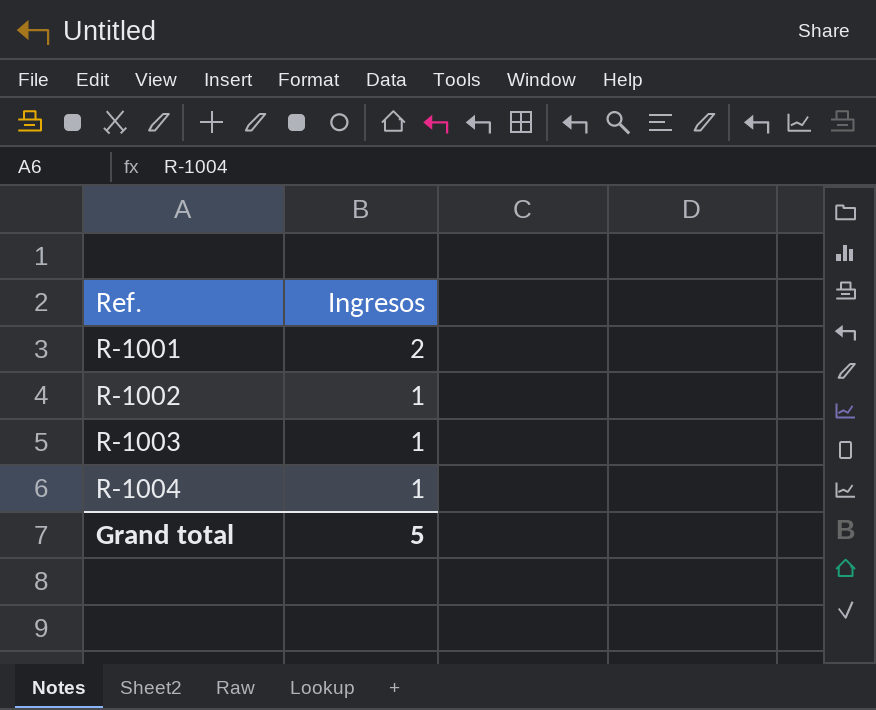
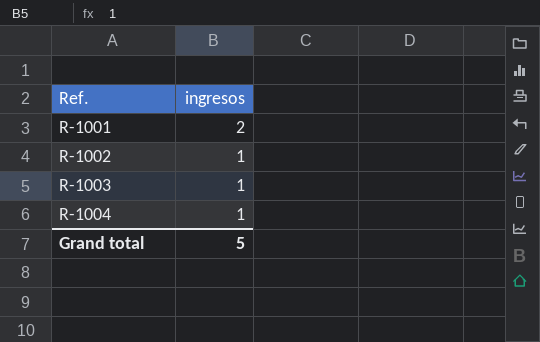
column name: Ingresos -> ingresos

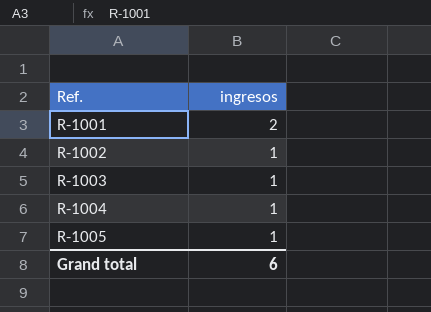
row R-1005: none -> 1
Grand total | ingresos: 5 -> 6

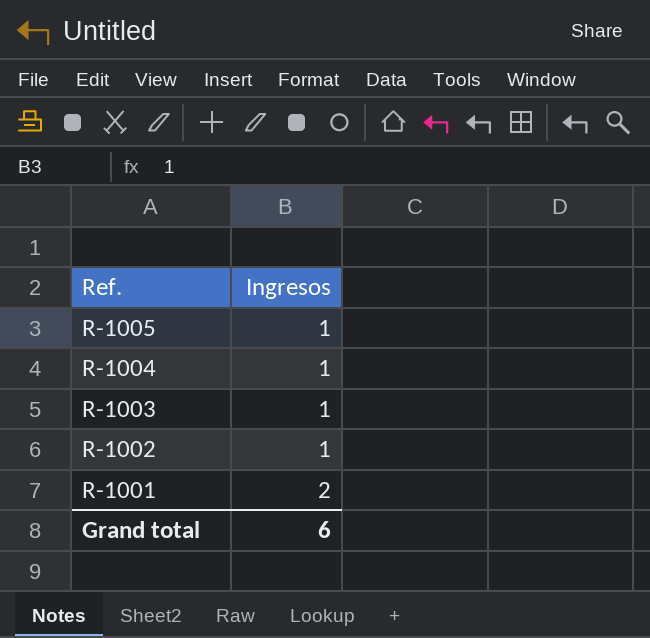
row order: Ref. ascending -> Ref. descending
column name: ingresos -> Ingresos

